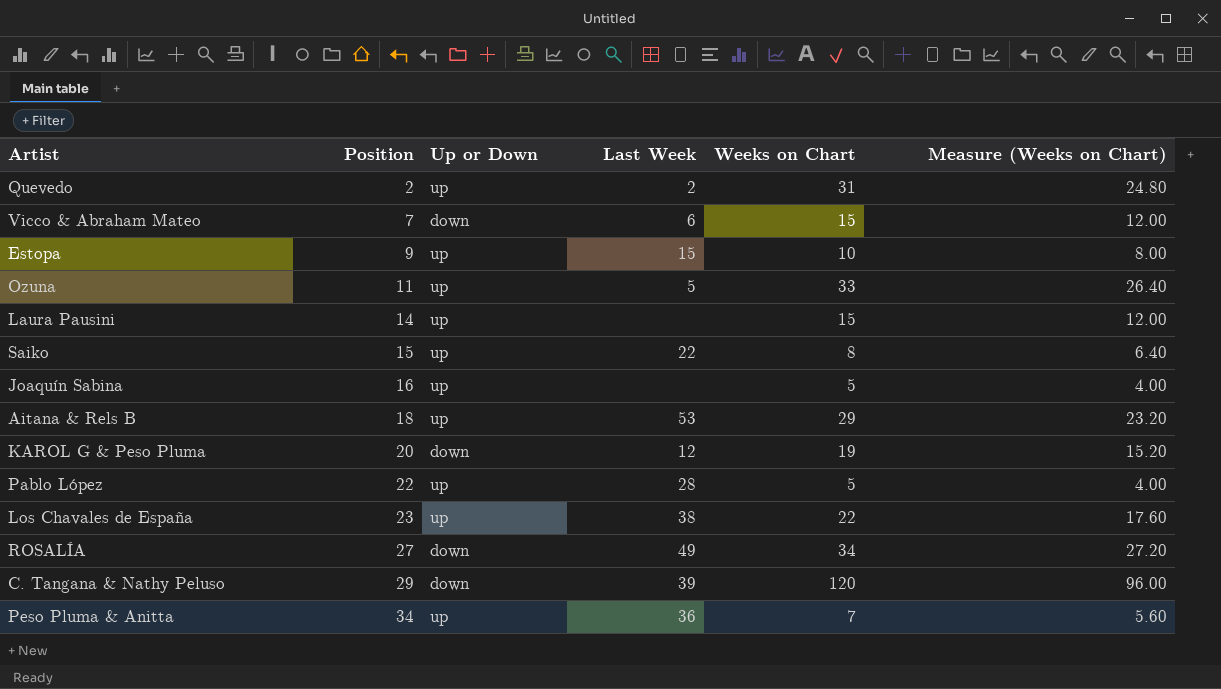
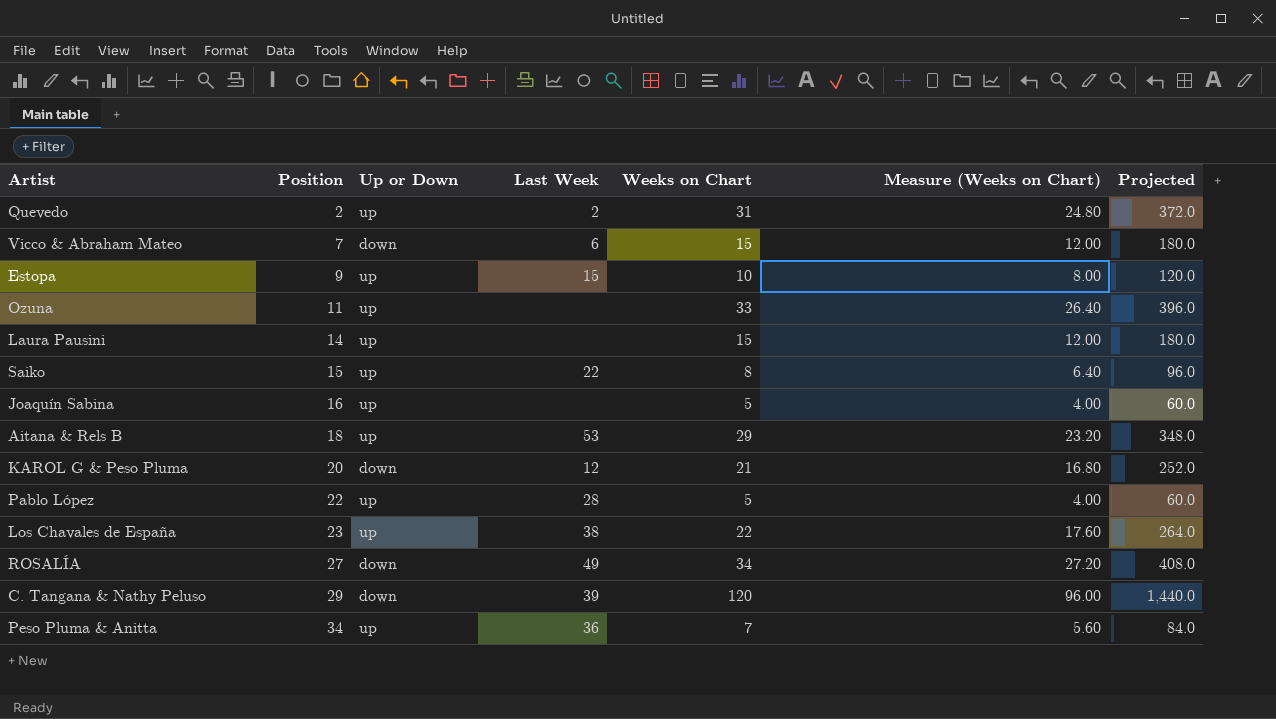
column Projected | formula: none -> [Weeks on Chart] * 12
Ozuna | Last Week: 5 -> none
KAROL G & Peso Pluma | Weeks on Chart: 19 -> 21
KAROL G & Peso Pluma | Measure (Weeks on Chart): 15.20 -> 16.80

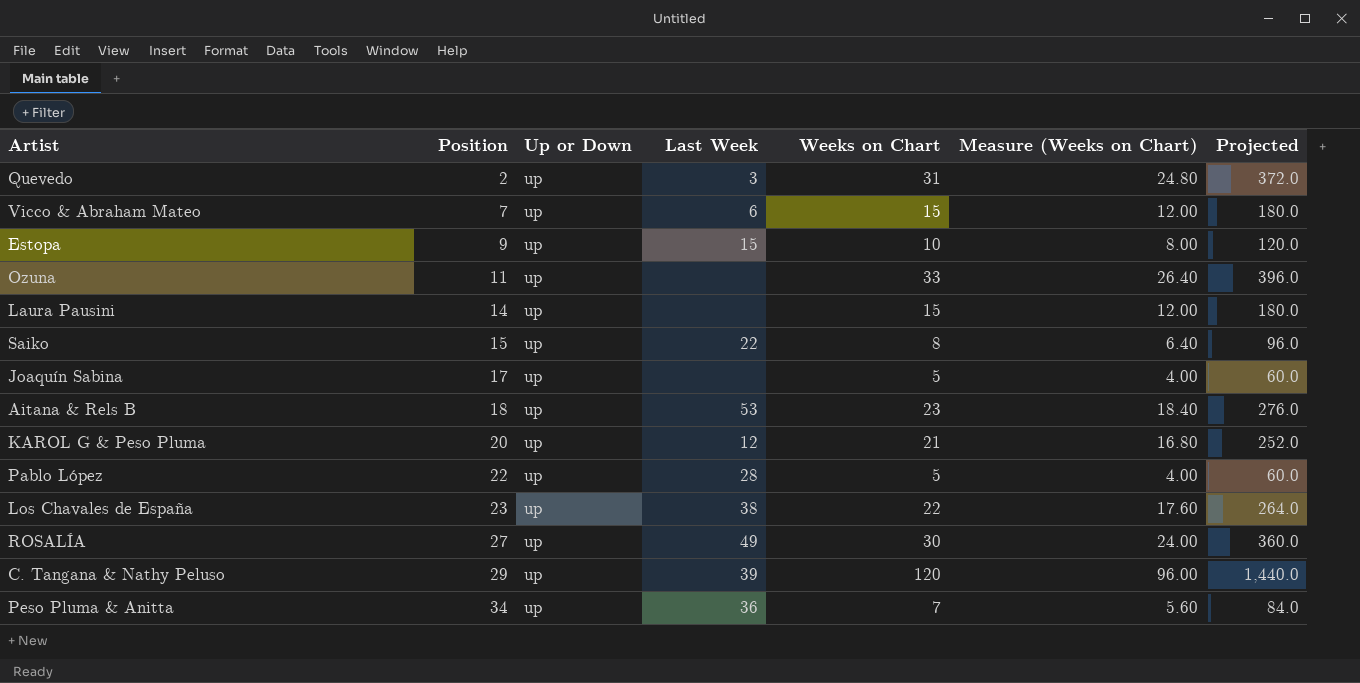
Quevedo | Last Week: 2 -> 3
Vicco & Abraham Mateo | Up or Down: down -> up
Joaquín Sabina | Position: 16 -> 17
Aitana & Rels B | Weeks on Chart: 29 -> 23
Aitana & Rels B | Measure (Weeks on Chart): 23.20 -> 18.40
Aitana & Rels B | Projected: 348.0 -> 276.0
KAROL G & Peso Pluma | Up or Down: down -> up
ROSALÍA | Up or Down: down -> up
ROSALÍA | Weeks on Chart: 34 -> 30
ROSALÍA | Measure (Weeks on Chart): 27.20 -> 24.00
ROSALÍA | Projected: 408.0 -> 360.0
C. Tangana & Nathy Peluso | Up or Down: down -> up

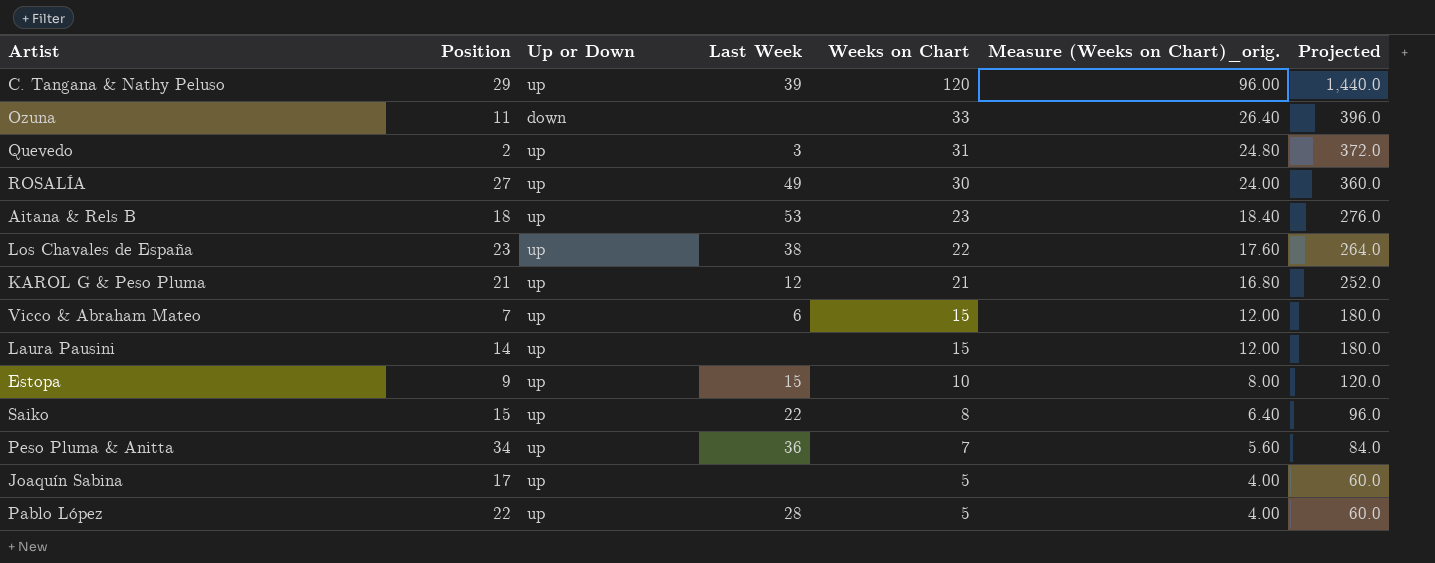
row order: Position ascending -> Weeks on Chart descending
column name: Measure (Weeks on Chart) -> Measure (Weeks on Chart)_orig.
Ozuna | Up or Down: up -> down
KAROL G & Peso Pluma | Position: 20 -> 21

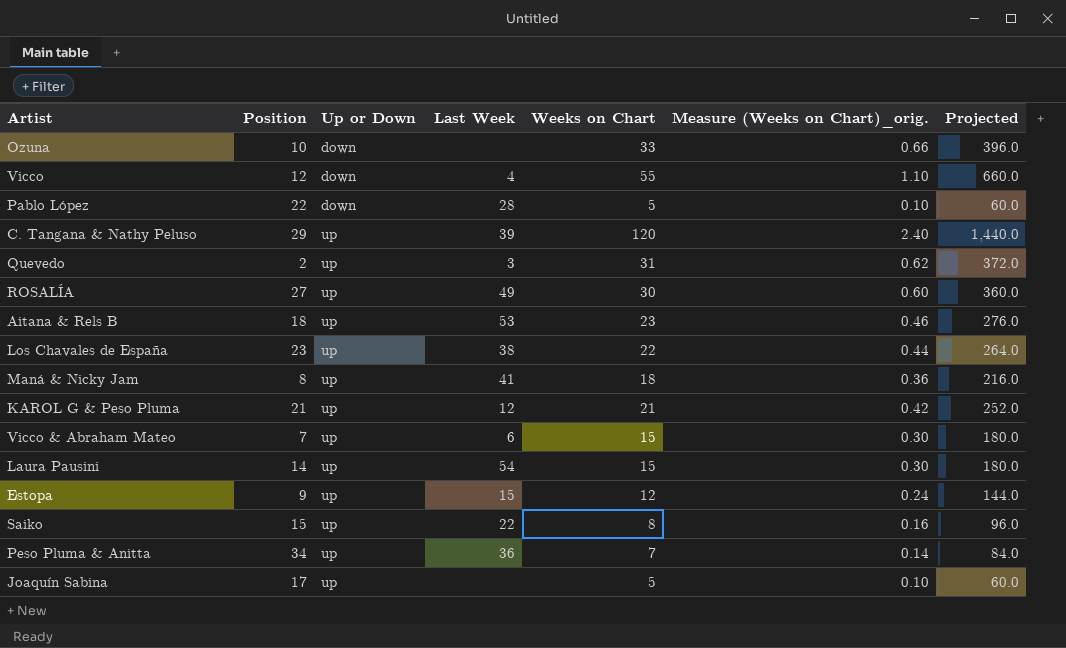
row order: Weeks on Chart descending -> Up or Down ascending
column Measure (Weeks on Chart)_orig. | formula: [Weeks on Chart] * 0.8 -> [Weeks on Chart] * 0.02
Ozuna | Position: 11 -> 10
row Vicco: none -> 12 | down | 4 | 55 | 1.10 | 660.0
Pablo López | Up or Down: up -> down
row Maná & Nicky Jam: none -> 8 | up | 41 | 18 | 0.36 | 216.0
Laura Pausini | Last Week: none -> 54
Estopa | Weeks on Chart: 10 -> 12
Estopa | Projected: 120.0 -> 144.0

